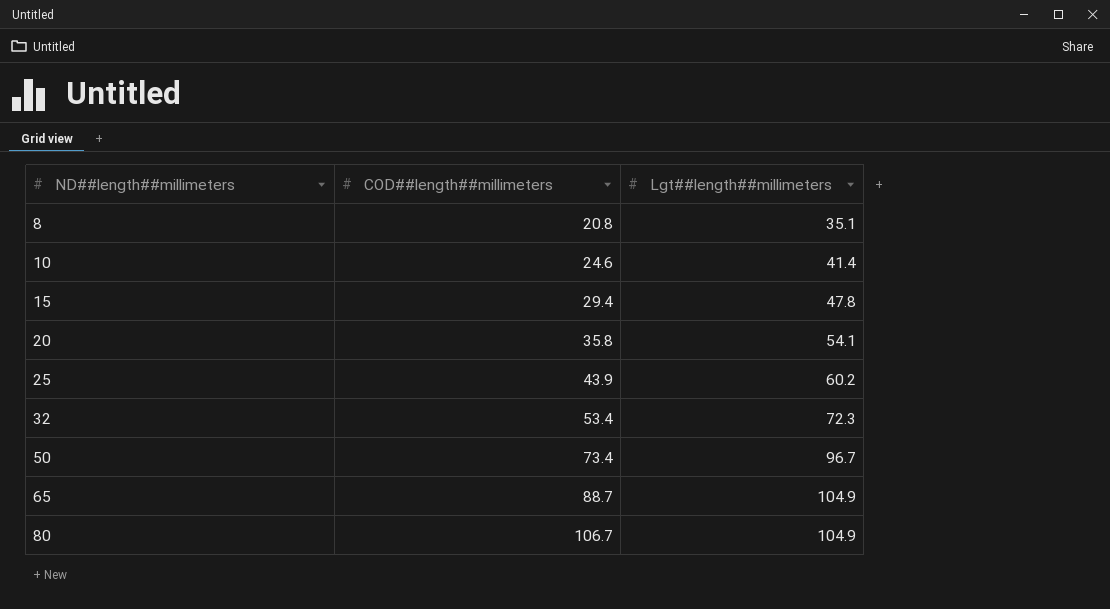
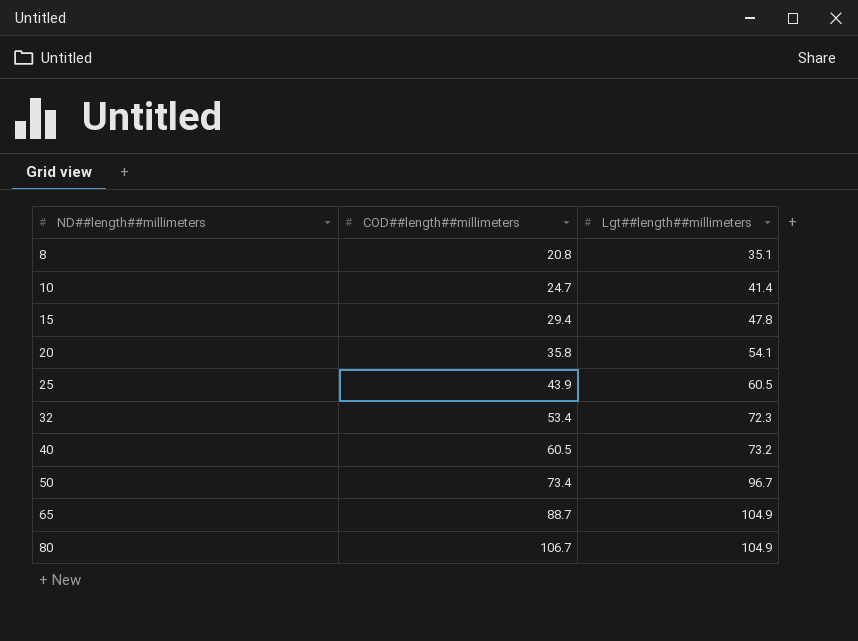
10 | COD##length##millimeters: 24.6 -> 24.7
25 | Lgt##length##millimeters: 60.2 -> 60.5
row 40: none -> 60.5 | 73.2

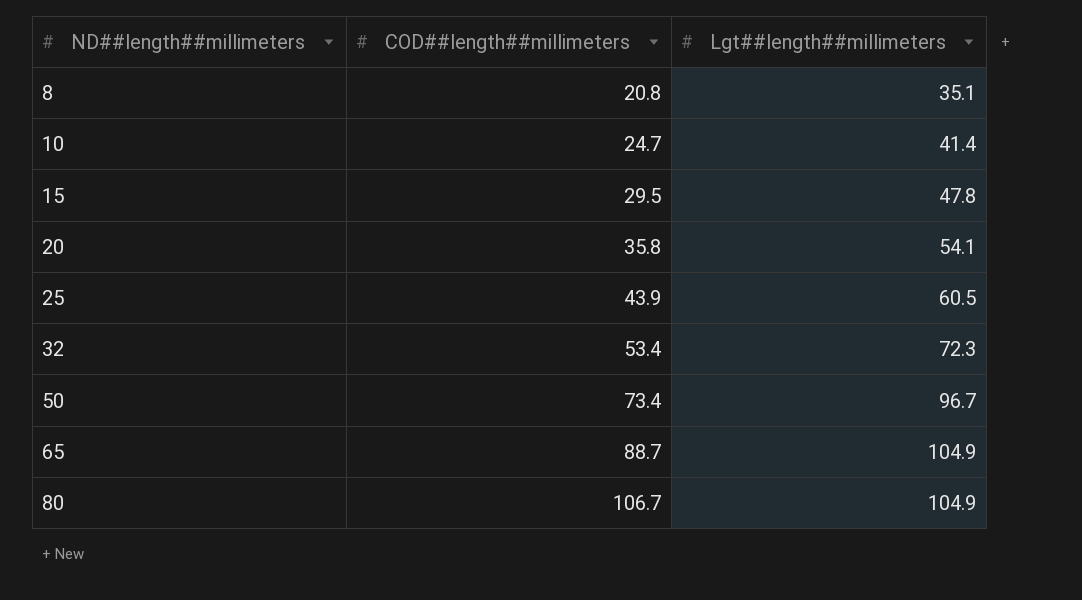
row 40: 60.5 | 73.2 -> none
15 | COD##length##millimeters: 29.4 -> 29.5

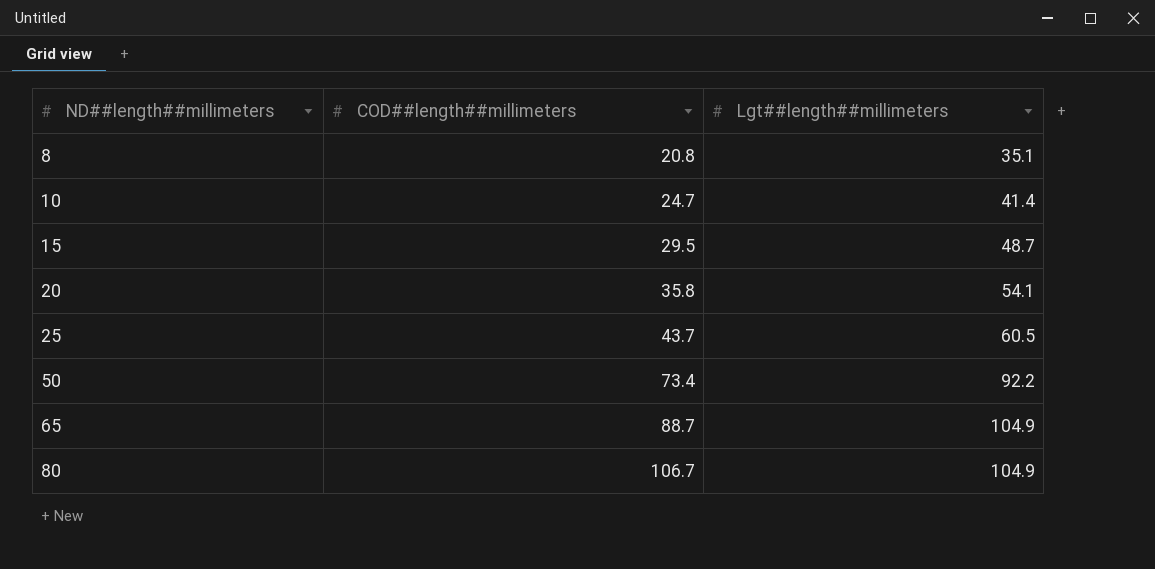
row 32: 53.4 | 72.3 -> none
15 | Lgt##length##millimeters: 47.8 -> 48.7
25 | COD##length##millimeters: 43.9 -> 43.7
50 | Lgt##length##millimeters: 96.7 -> 92.2

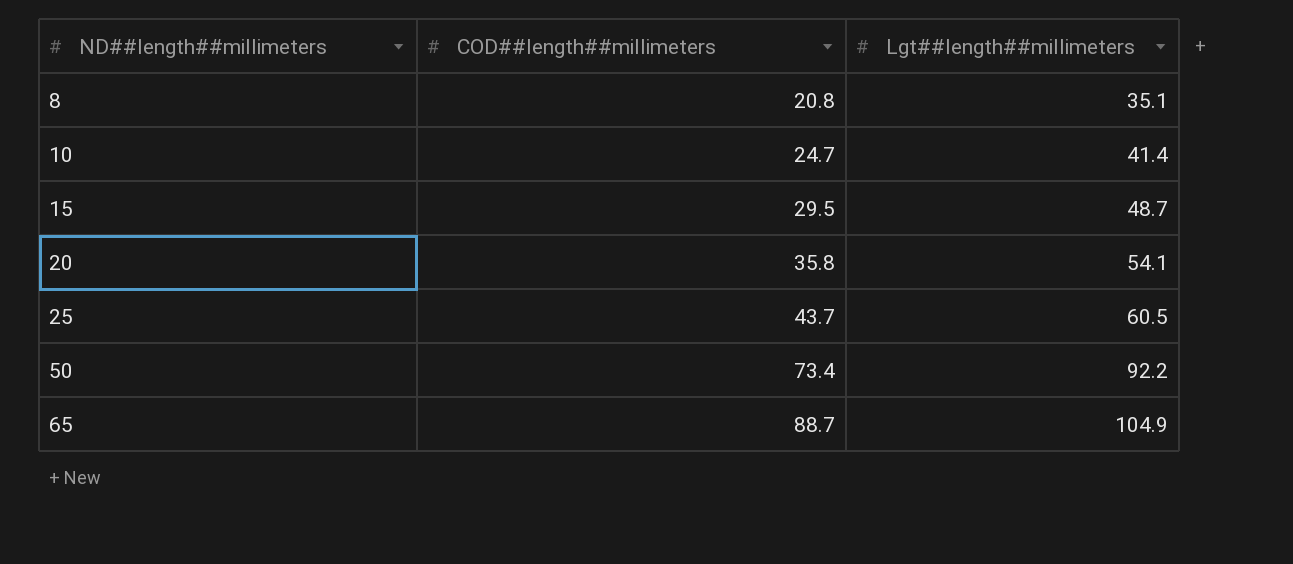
row 80: 106.7 | 104.9 -> none

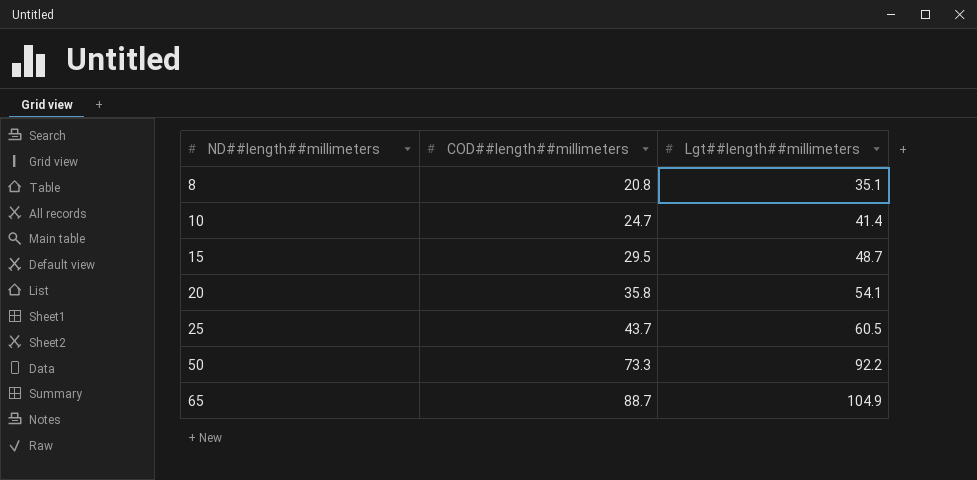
50 | COD##length##millimeters: 73.4 -> 73.3

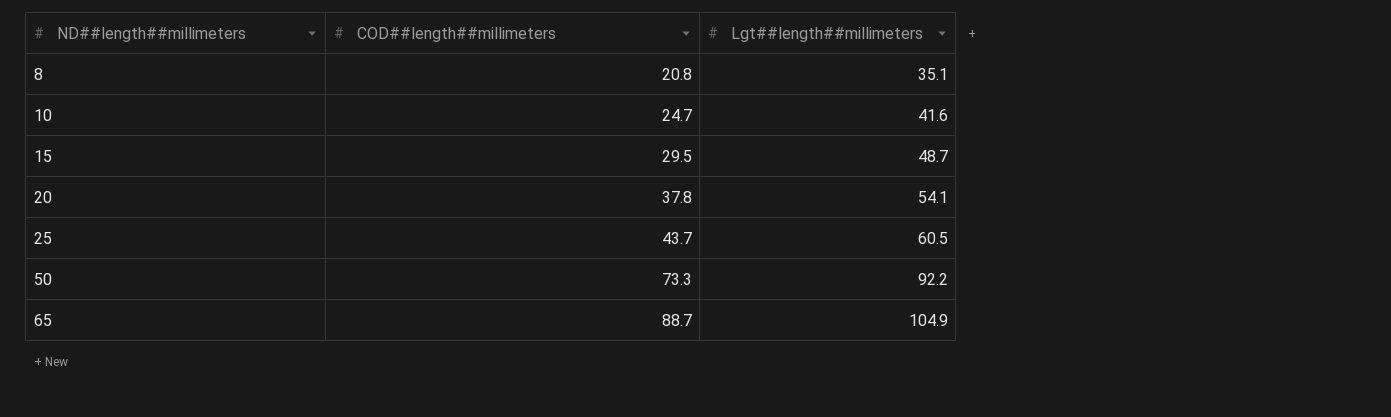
10 | Lgt##length##millimeters: 41.4 -> 41.6
20 | COD##length##millimeters: 35.8 -> 37.8

